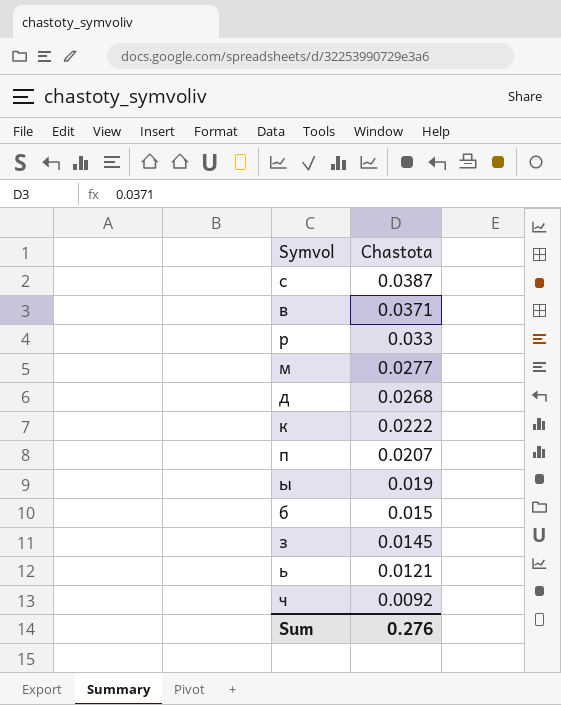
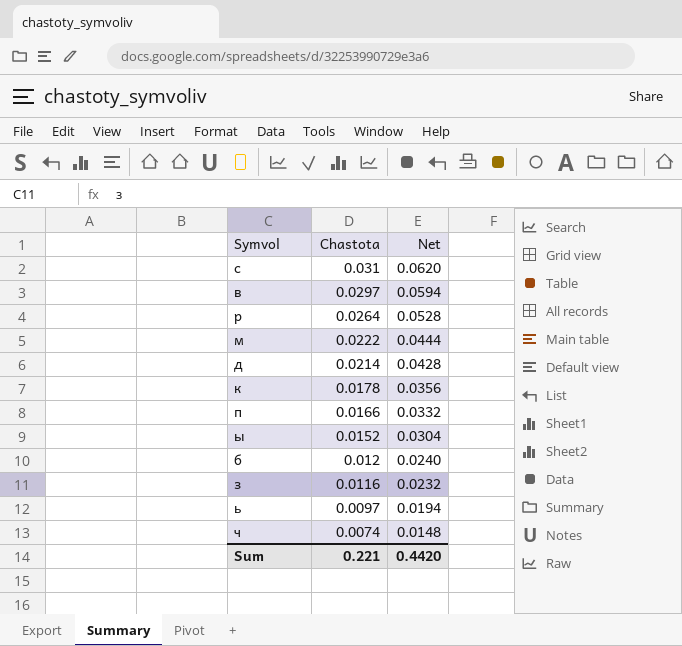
column Net | formula: none -> [Chastota] * 2
с | Chastota: 0.0387 -> 0.031
в | Chastota: 0.0371 -> 0.0297
р | Chastota: 0.033 -> 0.0264
м | Chastota: 0.0277 -> 0.0222
д | Chastota: 0.0268 -> 0.0214
к | Chastota: 0.0222 -> 0.0178
п | Chastota: 0.0207 -> 0.0166
ы | Chastota: 0.019 -> 0.0152
б | Chastota: 0.015 -> 0.012
з | Chastota: 0.0145 -> 0.0116
ь | Chastota: 0.0121 -> 0.0097
ч | Chastota: 0.0092 -> 0.0074
Sum | Chastota: 0.276 -> 0.221

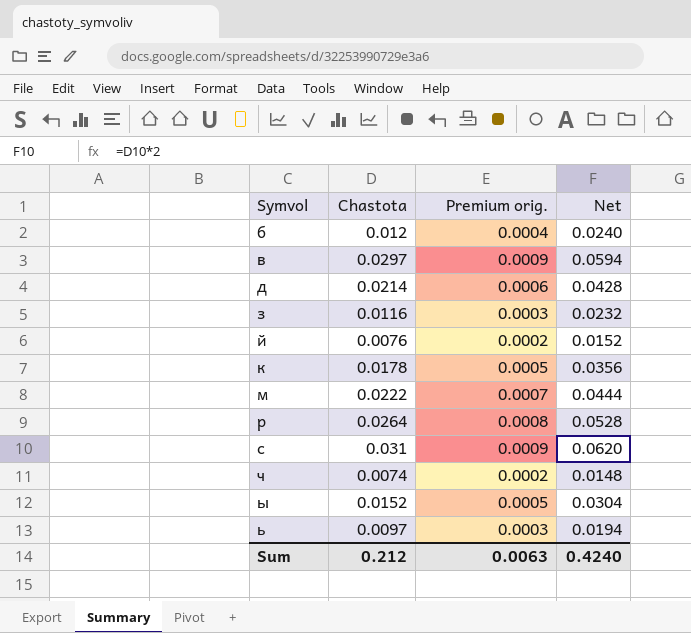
row order: Chastota descending -> Symvol ascending
column Premium orig. | formula: none -> [Chastota] * 0.03
row п: 0.0166 | 0.0332 -> none
row й: none -> 0.0076 | 0.0002 | 0.0152
Sum | Chastota: 0.221 -> 0.212
Sum | Net: 0.4420 -> 0.4240

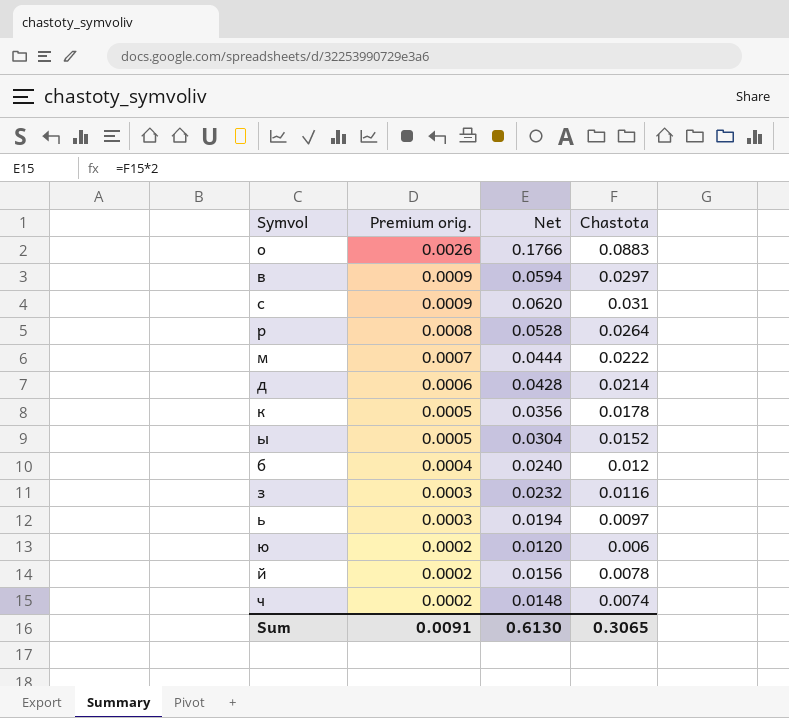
row order: Symvol ascending -> Premium orig. descending
column Chastota | position: 2 -> 4
row о: none -> 0.0026 | 0.1766 | 0.0883
row ю: none -> 0.0002 | 0.0120 | 0.006
й | Net: 0.0152 -> 0.0156
й | Chastota: 0.0076 -> 0.0078
Sum | Premium orig.: 0.0063 -> 0.0091
Sum | Net: 0.4240 -> 0.6130
Sum | Chastota: 0.212 -> 0.3065

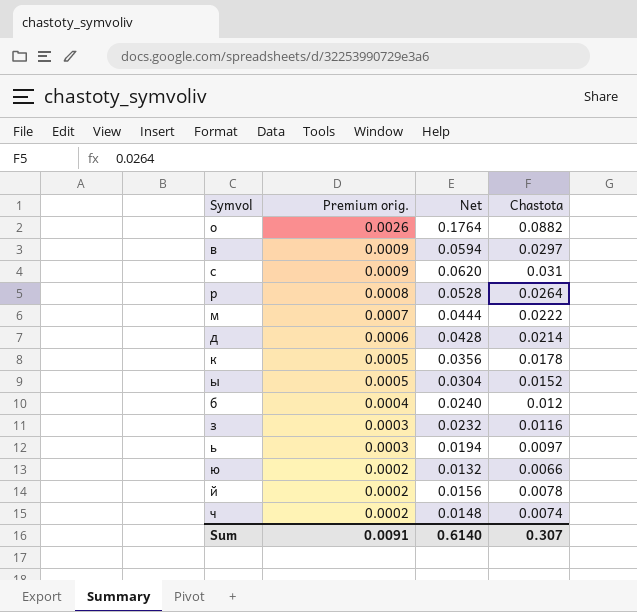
о | Net: 0.1766 -> 0.1764
о | Chastota: 0.0883 -> 0.0882
ю | Net: 0.0120 -> 0.0132
ю | Chastota: 0.006 -> 0.0066
Sum | Net: 0.6130 -> 0.6140
Sum | Chastota: 0.3065 -> 0.307

